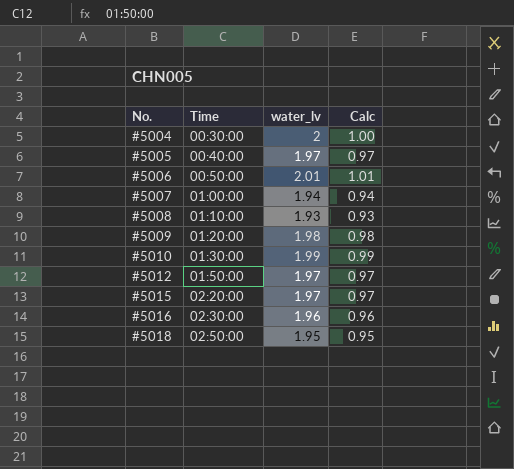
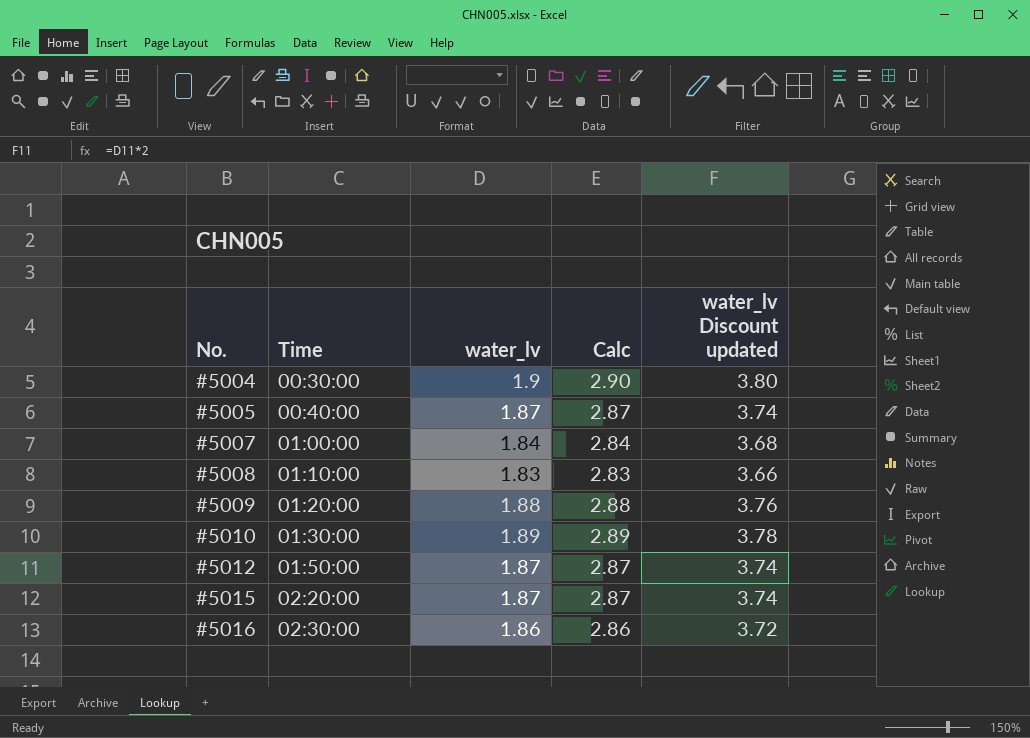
column Calc | formula: [water_lv] - 1 -> [water_lv] + 1
column water_lv Discount updated | formula: none -> [water_lv] * 2
row #5006: 00:50:00 | 2.01 | 1.01 -> none
row #5018: 02:50:00 | 1.95 | 0.95 -> none
#5004 | water_lv: 2 -> 1.9
#5005 | water_lv: 1.97 -> 1.87
#5007 | water_lv: 1.94 -> 1.84
#5008 | water_lv: 1.93 -> 1.83
#5009 | water_lv: 1.98 -> 1.88
#5010 | water_lv: 1.99 -> 1.89
#5012 | water_lv: 1.97 -> 1.87
#5015 | water_lv: 1.97 -> 1.87
#5016 | water_lv: 1.96 -> 1.86

